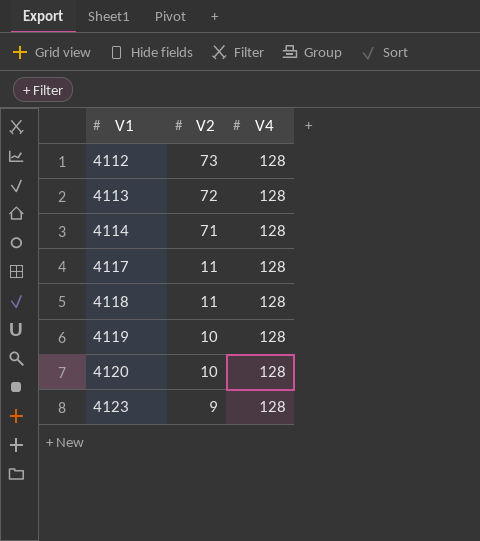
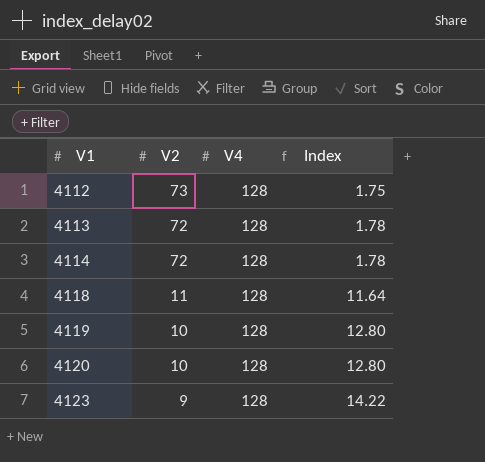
column Index | formula: none -> [V4] / [V2]
row 4117: 11 | 128 -> none
4114 | V2: 71 -> 72

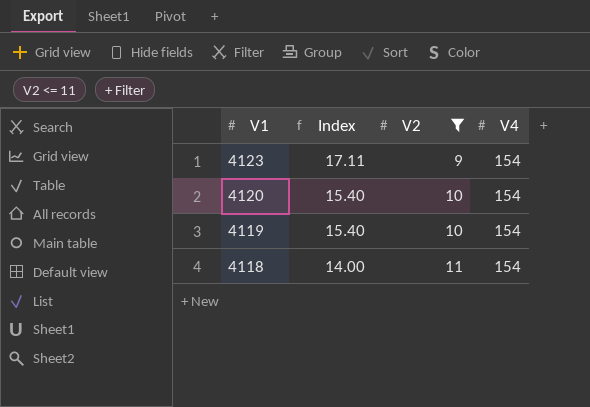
filter: none -> V2 <= 11
row order: V1 ascending -> V1 descending
column Index | position: 4 -> 2
4123 | Index: 14.22 -> 17.11
4123 | V4: 128 -> 154
4120 | Index: 12.80 -> 15.40
4120 | V4: 128 -> 154
4119 | Index: 12.80 -> 15.40
4119 | V4: 128 -> 154
4118 | Index: 11.64 -> 14.00
4118 | V4: 128 -> 154

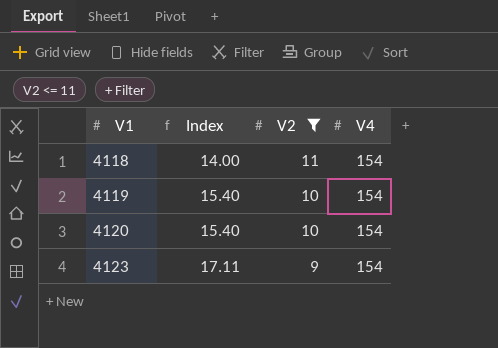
row order: V1 descending -> V1 ascending

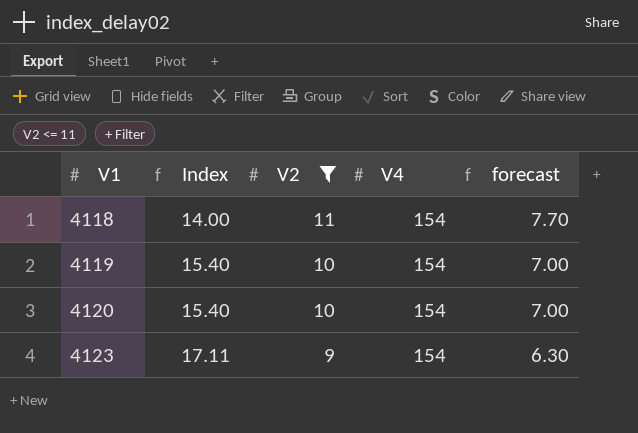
column forecast | formula: none -> [V2] * 0.7

